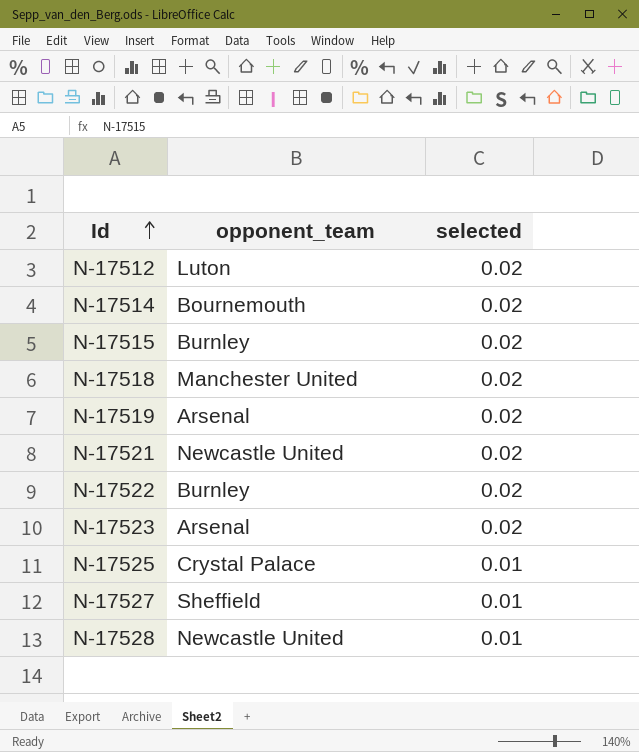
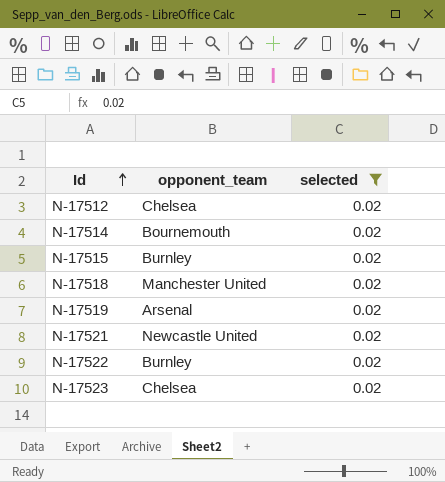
filter: none -> selected = 0.02
N-17512 | opponent_team: Luton -> Chelsea
N-17523 | opponent_team: Arsenal -> Chelsea

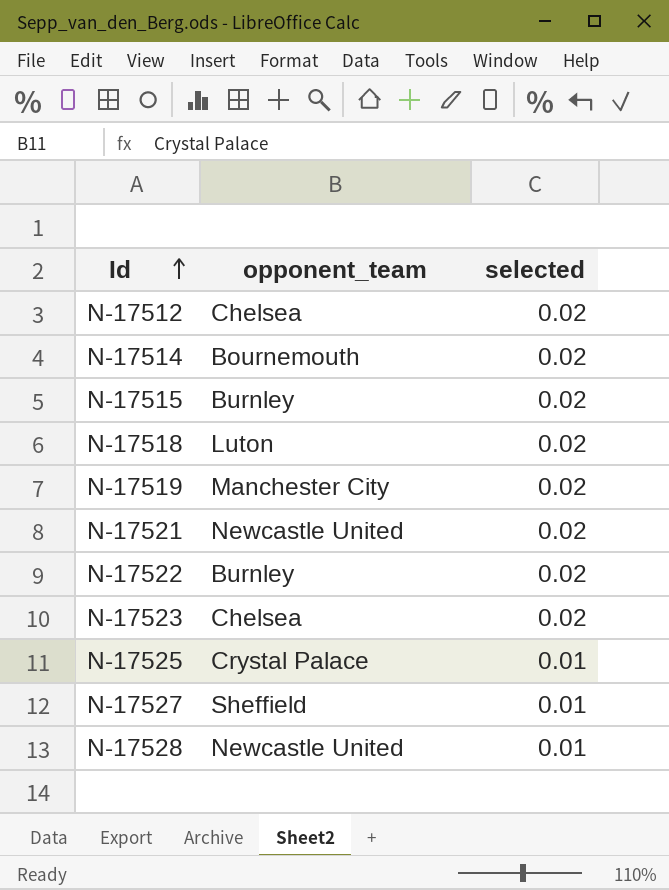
filter: selected = 0.02 -> none
N-17518 | opponent_team: Manchester United -> Luton
N-17519 | opponent_team: Arsenal -> Manchester City

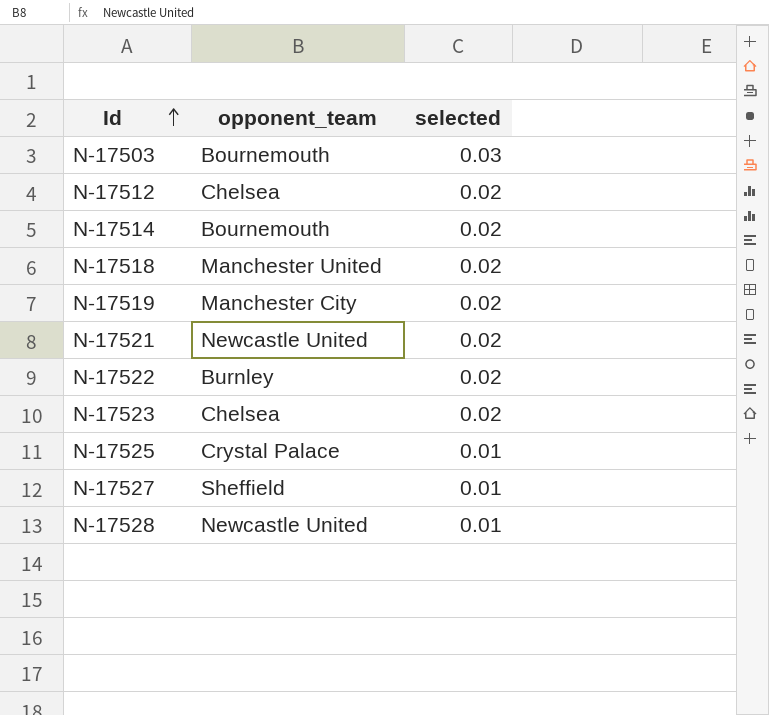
row N-17515: Burnley | 0.02 -> none
row N-17503: none -> Bournemouth | 0.03
N-17518 | opponent_team: Luton -> Manchester United

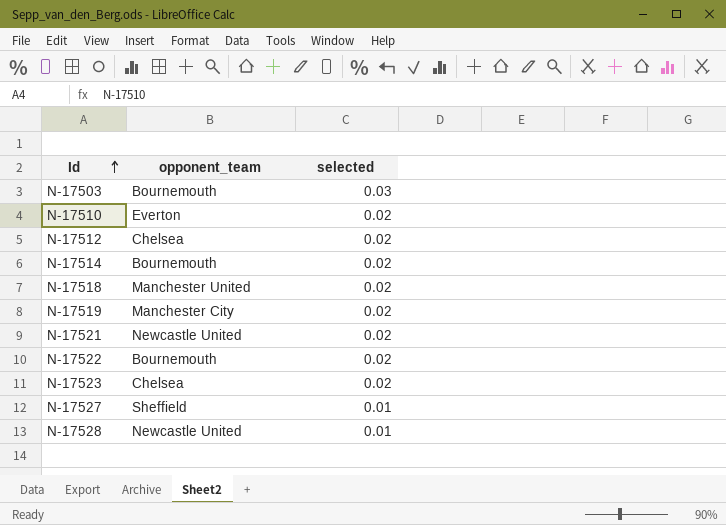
row N-17525: Crystal Palace | 0.01 -> none
row N-17510: none -> Everton | 0.02
N-17522 | opponent_team: Burnley -> Bournemouth

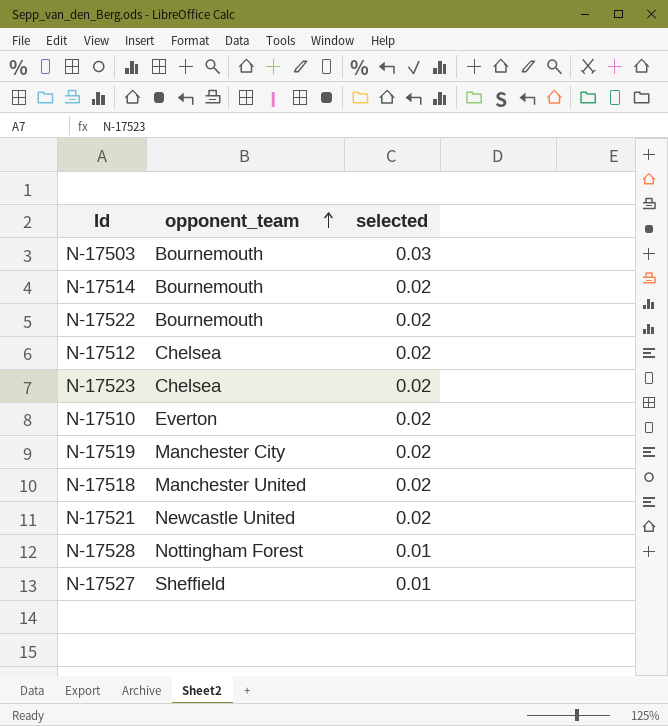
row order: Id ascending -> opponent_team ascending
N-17528 | opponent_team: Newcastle United -> Nottingham Forest

